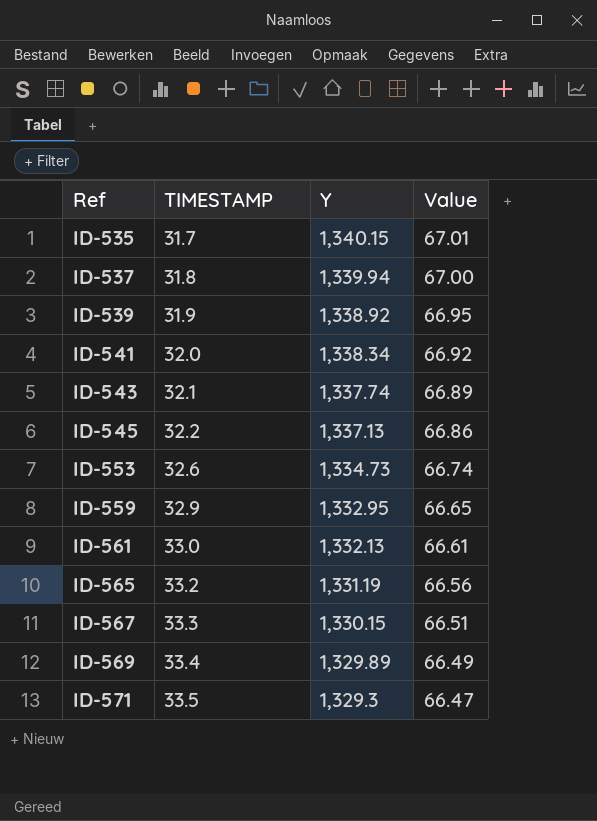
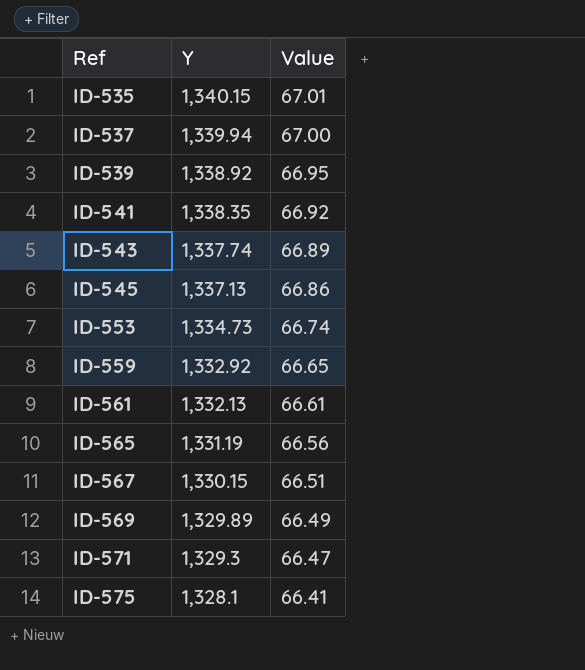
column TIMESTAMP | position: 2 -> none
ID-541 | Y: 1,338.34 -> 1,338.35
ID-559 | Y: 1,332.95 -> 1,332.92
row ID-575: none -> 1,328.1 | 66.41

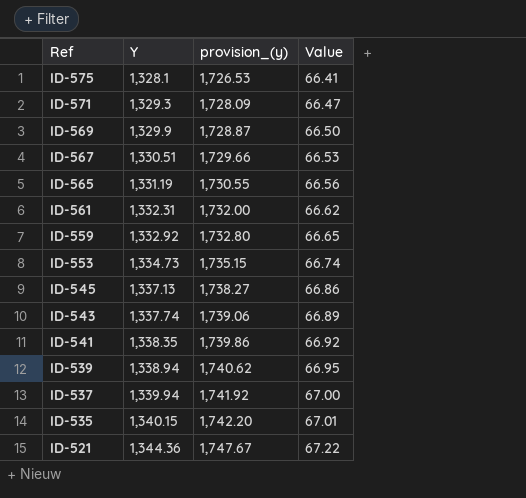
row order: Ref ascending -> Ref descending
column provision_(y) | formula: none -> [Y] * 1.3
ID-569 | Y: 1,329.89 -> 1,329.9
ID-569 | Value: 66.49 -> 66.50
ID-567 | Y: 1,330.15 -> 1,330.51
ID-567 | Value: 66.51 -> 66.53
ID-561 | Y: 1,332.13 -> 1,332.31
ID-561 | Value: 66.61 -> 66.62
ID-539 | Y: 1,338.92 -> 1,338.94
row ID-521: none -> 1,344.36 | 1,747.67 | 67.22

